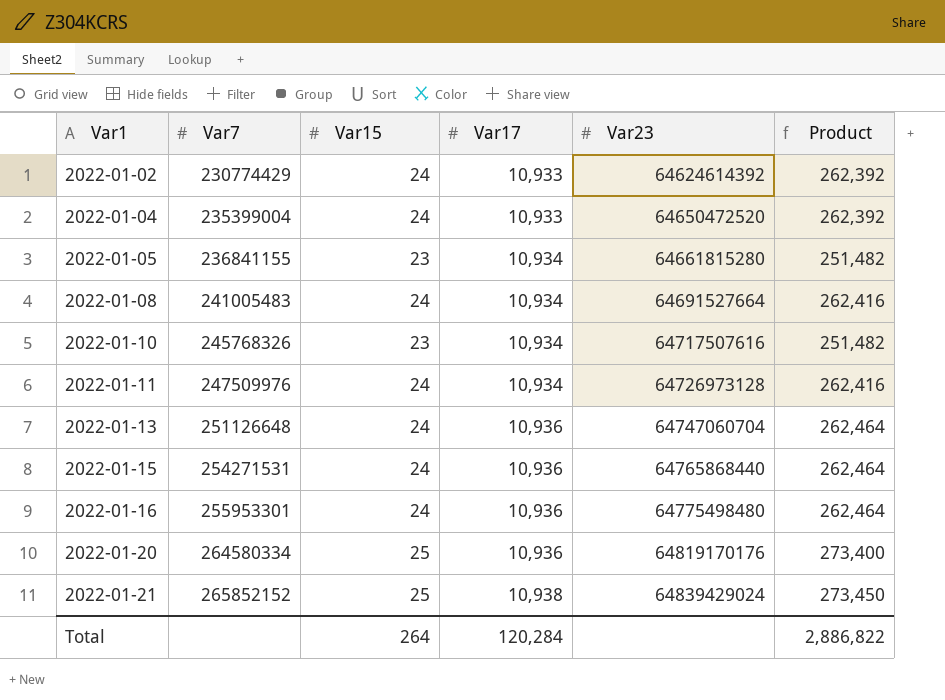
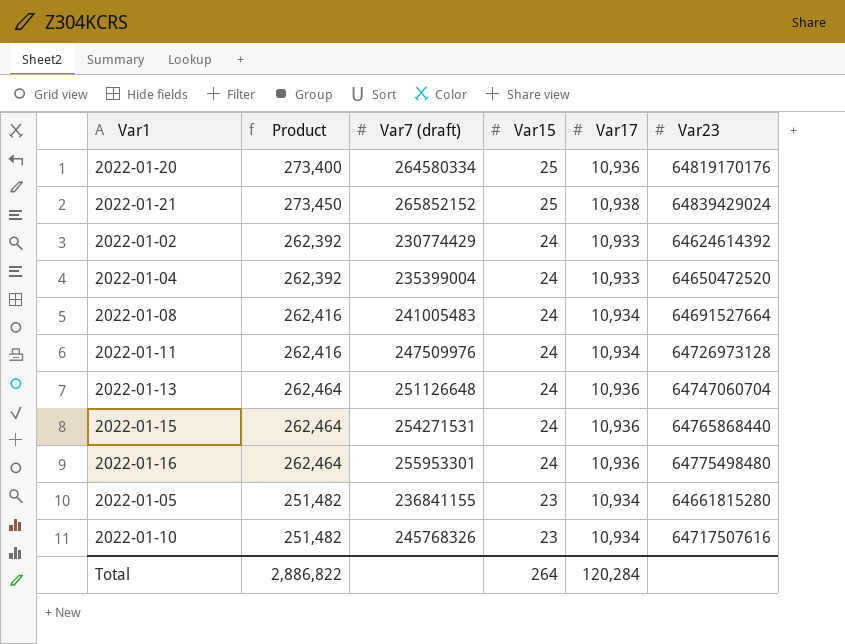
row order: Var1 ascending -> Var15 descending
column Product | position: 6 -> 2
column name: Var7 -> Var7 (draft)

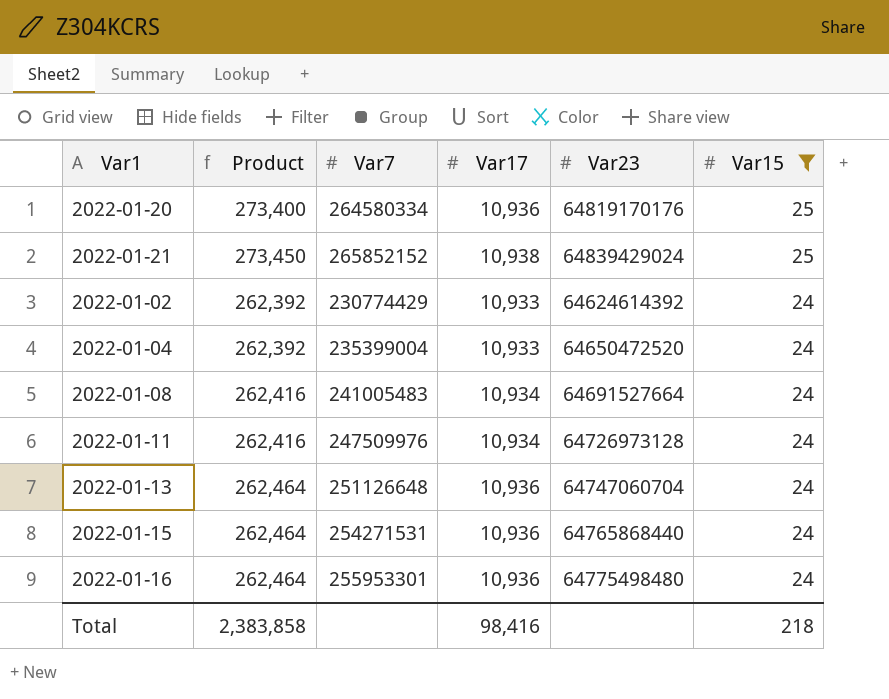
filter: none -> Var15 != 23
column name: Var7 (draft) -> Var7
column Var15 | position: 4 -> 6
Total | Product: 2,886,822 -> 2,383,858
Total | Var17: 120,284 -> 98,416
Total | Var15: 264 -> 218

